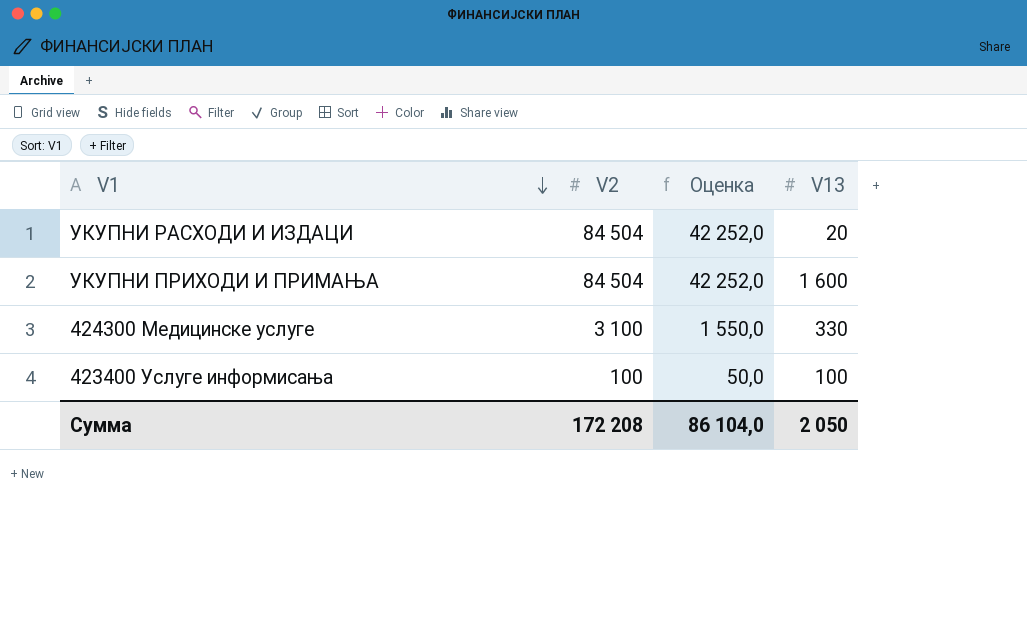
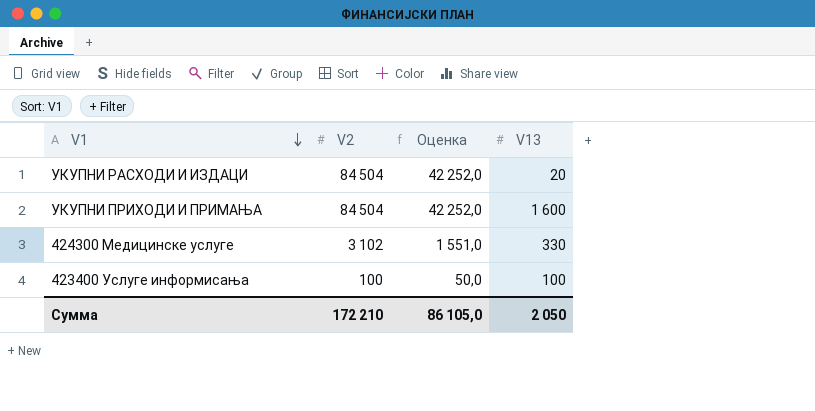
424300 Медицинске услуге | V2: 3 100 -> 3 102
424300 Медицинске услуге | Оценка: 1 550,0 -> 1 551,0
Сумма | V2: 172 208 -> 172 210
Сумма | Оценка: 86 104,0 -> 86 105,0

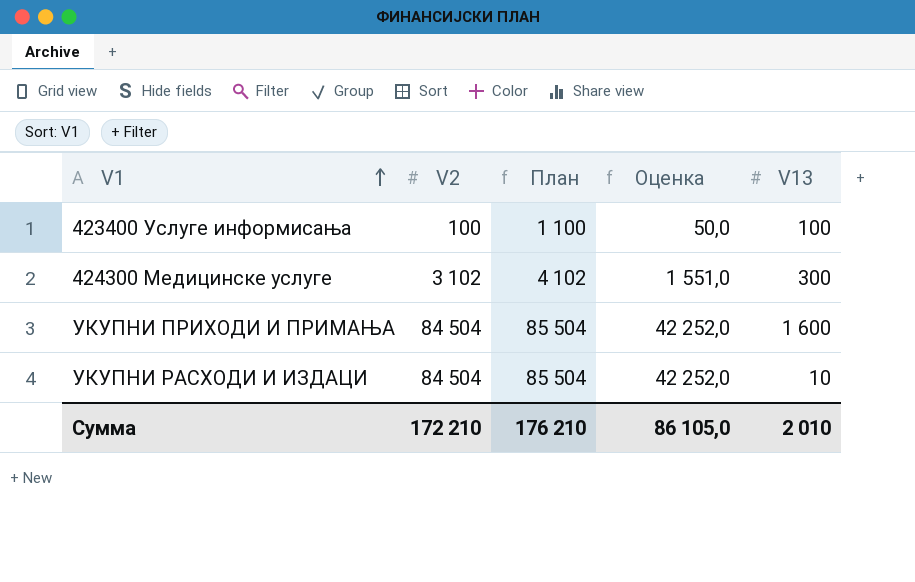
row order: V1 descending -> V1 ascending
column План | formula: none -> [V2] + 1000
424300 Медицинске услуге | V13: 330 -> 300
УКУПНИ РАСХОДИ И ИЗДАЦИ | V13: 20 -> 10
Сумма | V13: 2 050 -> 2 010

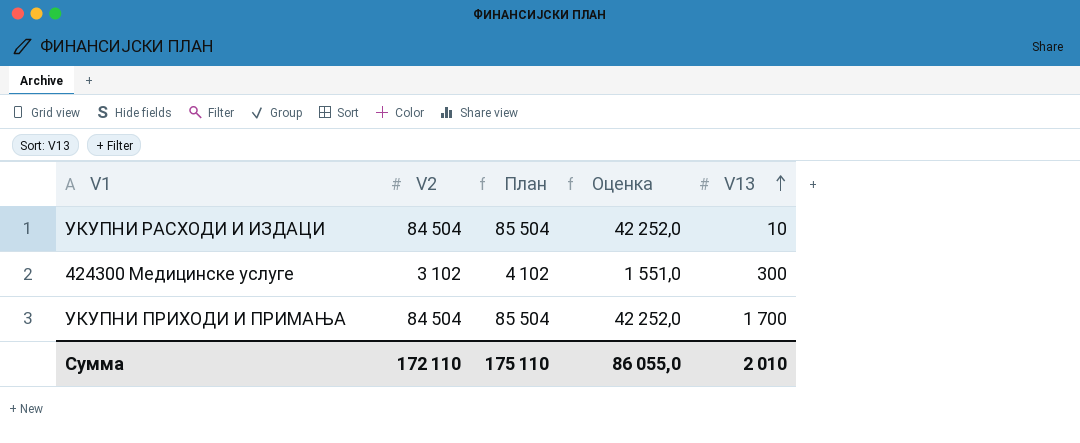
row order: V1 ascending -> V13 ascending
row 423400 Услуге информисања: 100 | 1 100 | 50,0 | 100 -> none
УКУПНИ ПРИХОДИ И ПРИМАЊА | V13: 1 600 -> 1 700
Сумма | V2: 172 210 -> 172 110
Сумма | План: 176 210 -> 175 110
Сумма | Оценка: 86 105,0 -> 86 055,0

